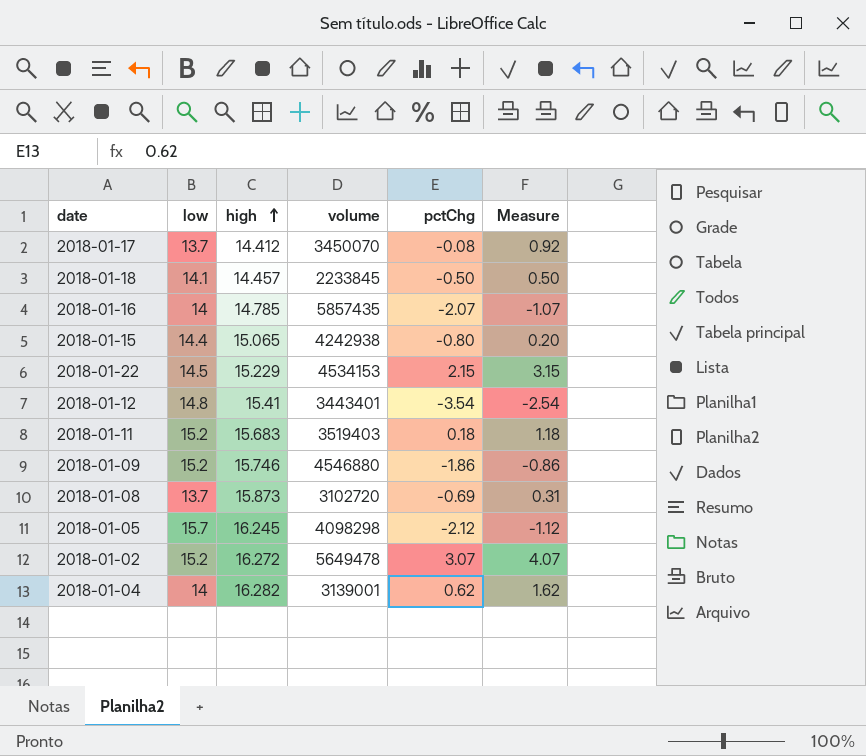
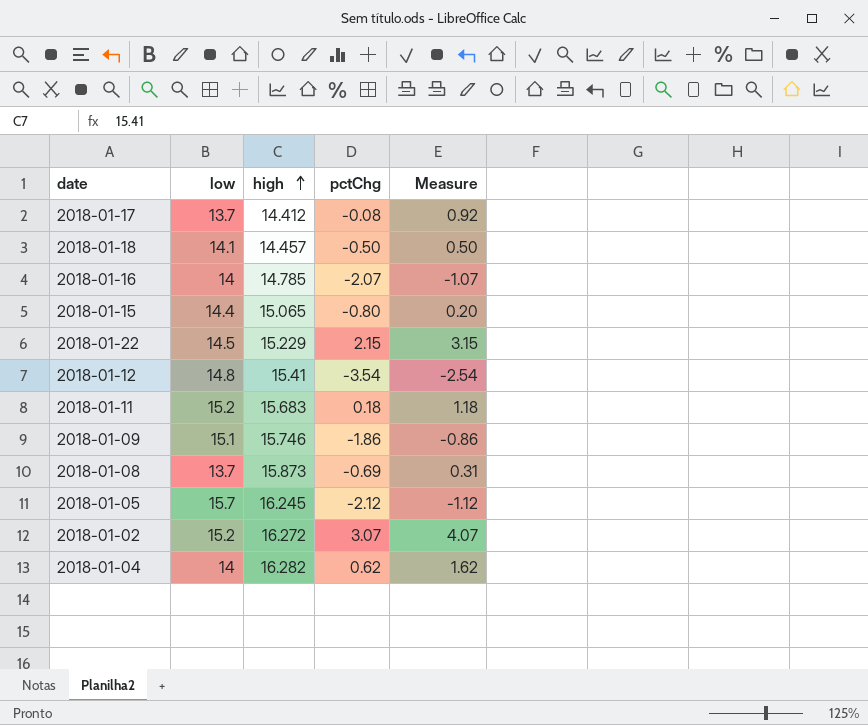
column volume | position: 4 -> none
2018-01-09 | low: 15.2 -> 15.1

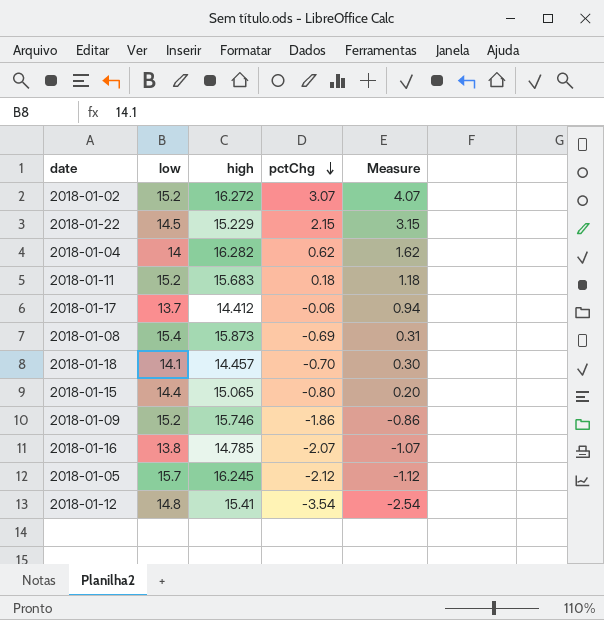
row order: high ascending -> pctChg descending
2018-01-17 | pctChg: -0.08 -> -0.06
2018-01-17 | Measure: 0.92 -> 0.94
2018-01-08 | low: 13.7 -> 15.4
2018-01-18 | pctChg: -0.50 -> -0.70
2018-01-18 | Measure: 0.50 -> 0.30
2018-01-09 | low: 15.1 -> 15.2
2018-01-16 | low: 14 -> 13.8

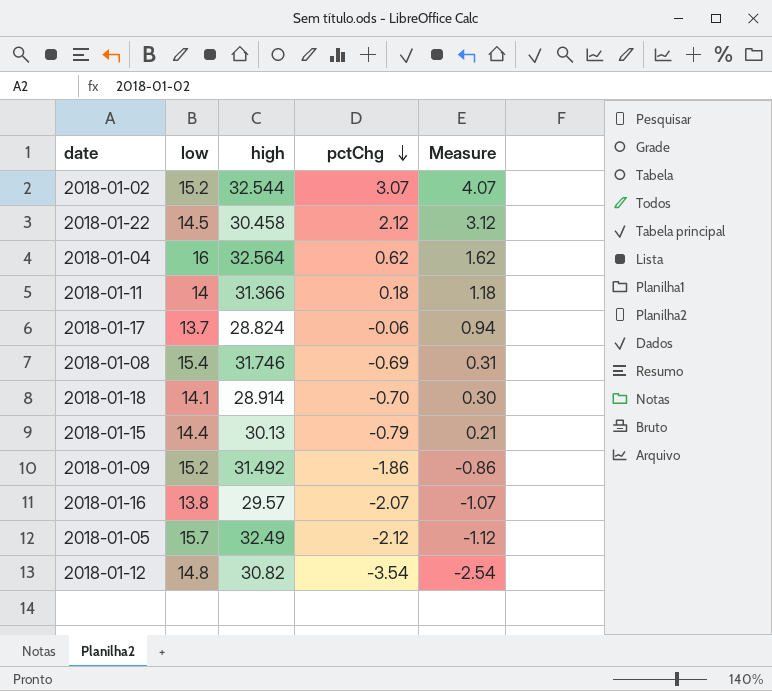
2018-01-02 | high: 16.272 -> 32.544
2018-01-22 | high: 15.229 -> 30.458
2018-01-22 | pctChg: 2.15 -> 2.12
2018-01-22 | Measure: 3.15 -> 3.12
2018-01-04 | low: 14 -> 16
2018-01-04 | high: 16.282 -> 32.564
2018-01-11 | low: 15.2 -> 14
2018-01-11 | high: 15.683 -> 31.366
2018-01-17 | high: 14.412 -> 28.824
2018-01-08 | high: 15.873 -> 31.746
2018-01-18 | high: 14.457 -> 28.914
2018-01-15 | high: 15.065 -> 30.13
2018-01-15 | pctChg: -0.80 -> -0.79
2018-01-15 | Measure: 0.20 -> 0.21
2018-01-09 | high: 15.746 -> 31.492
2018-01-16 | high: 14.785 -> 29.57
2018-01-05 | high: 16.245 -> 32.49
2018-01-12 | high: 15.41 -> 30.82

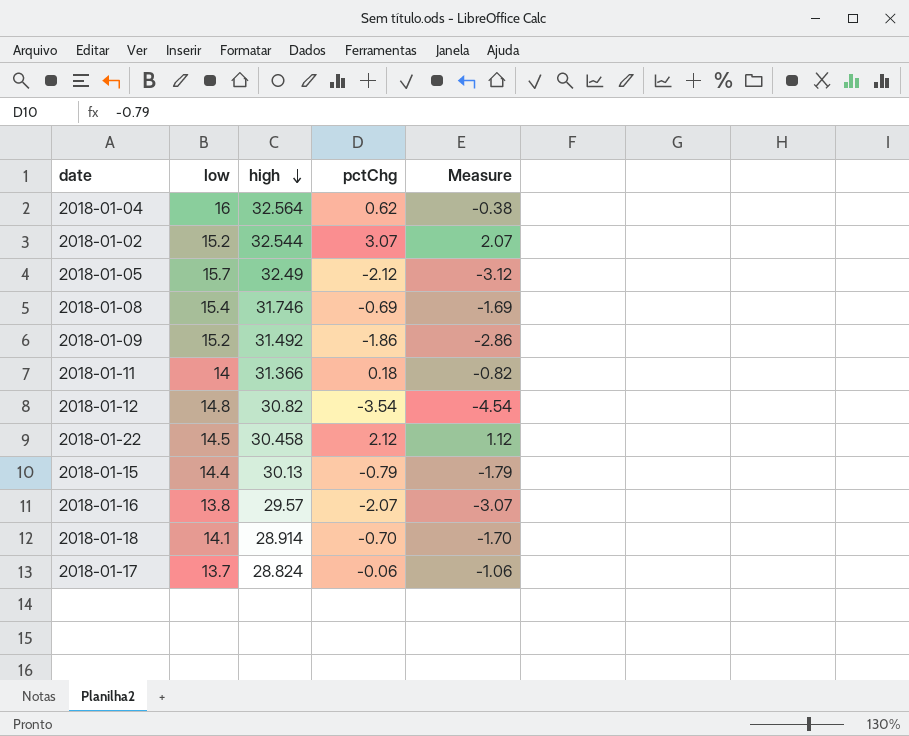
row order: pctChg descending -> high descending
column Measure | formula: [pctChg] + 1 -> [pctChg] - 1

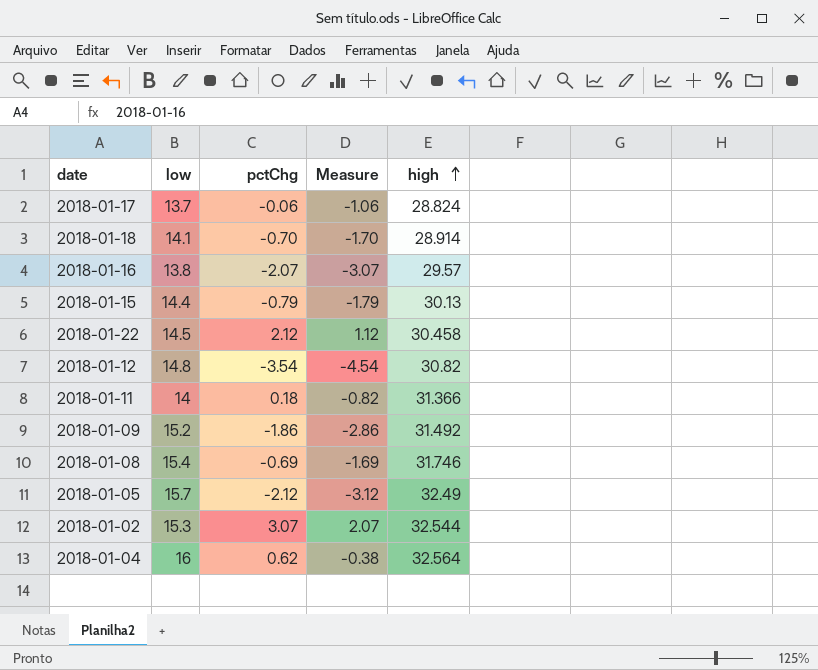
row order: high descending -> high ascending
column high | position: 3 -> 5
2018-01-02 | low: 15.2 -> 15.3

